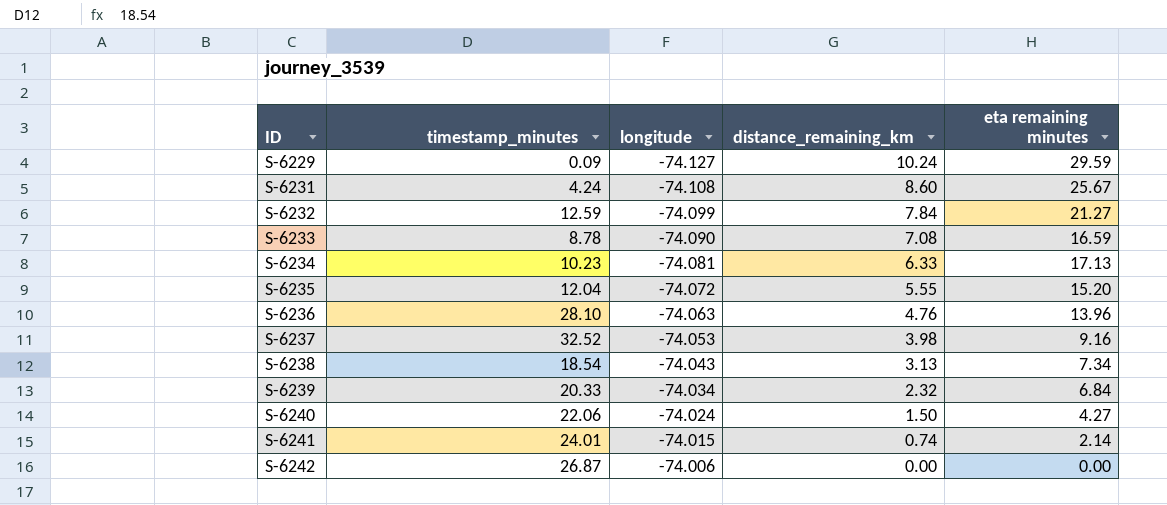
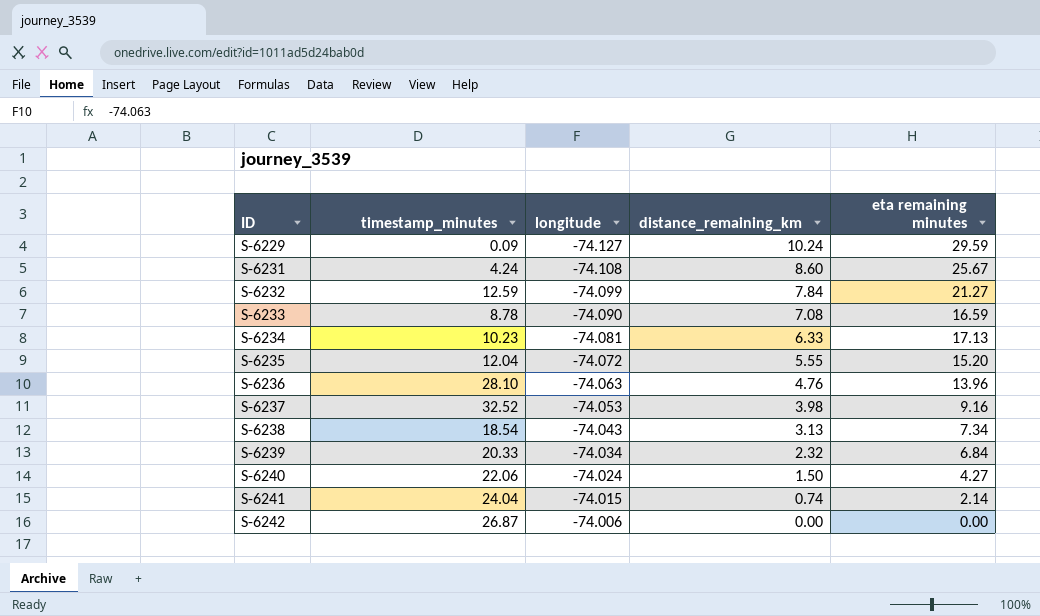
S-6241 | timestamp_minutes: 24.01 -> 24.04

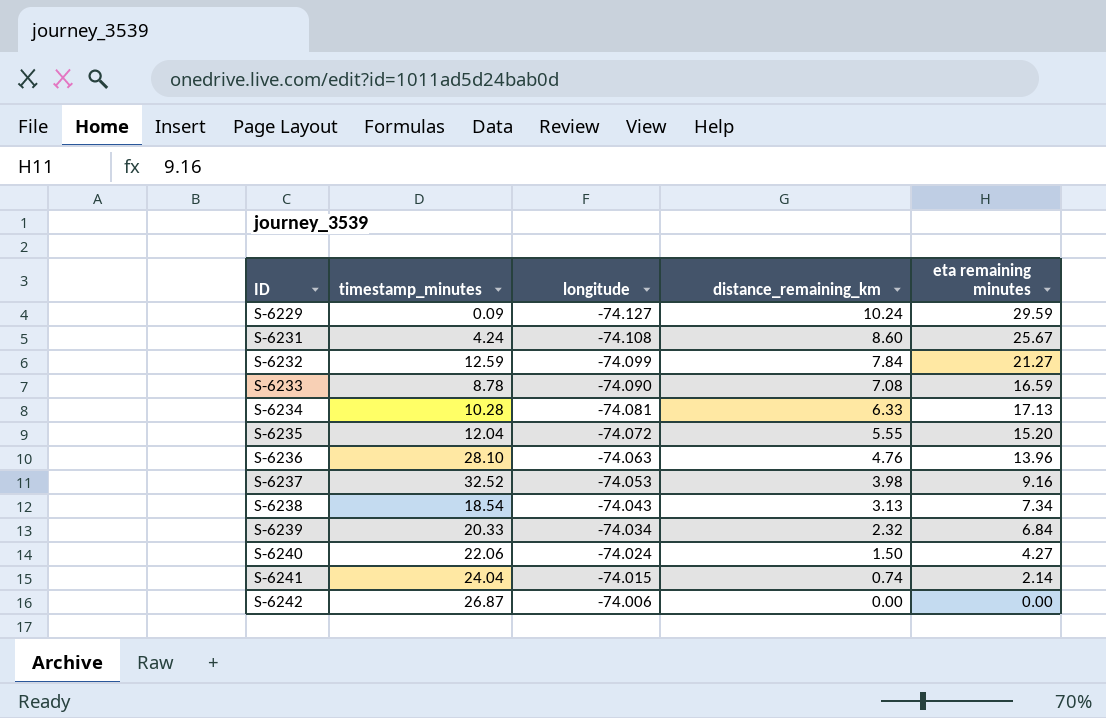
S-6234 | timestamp_minutes: 10.23 -> 10.28

